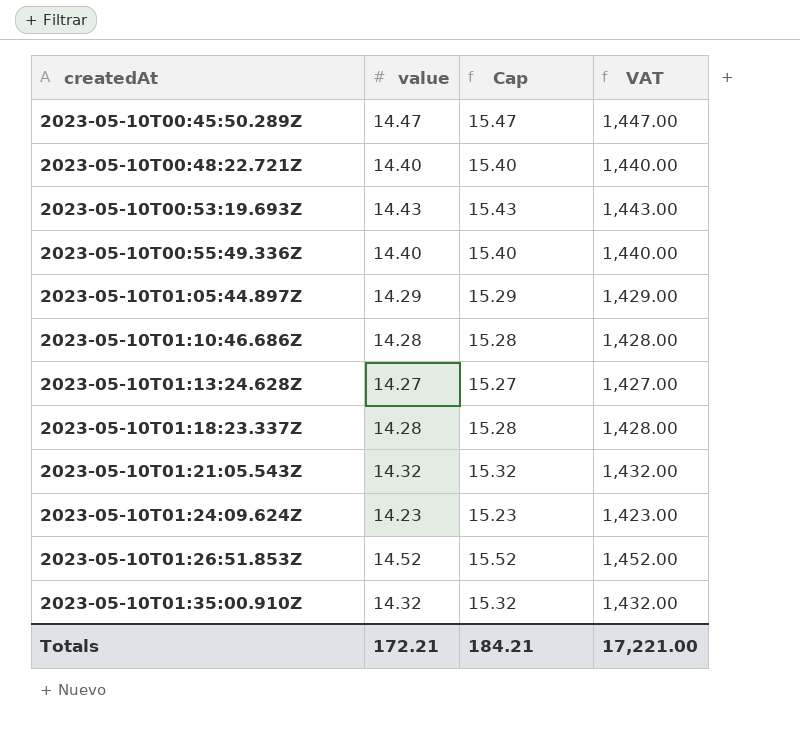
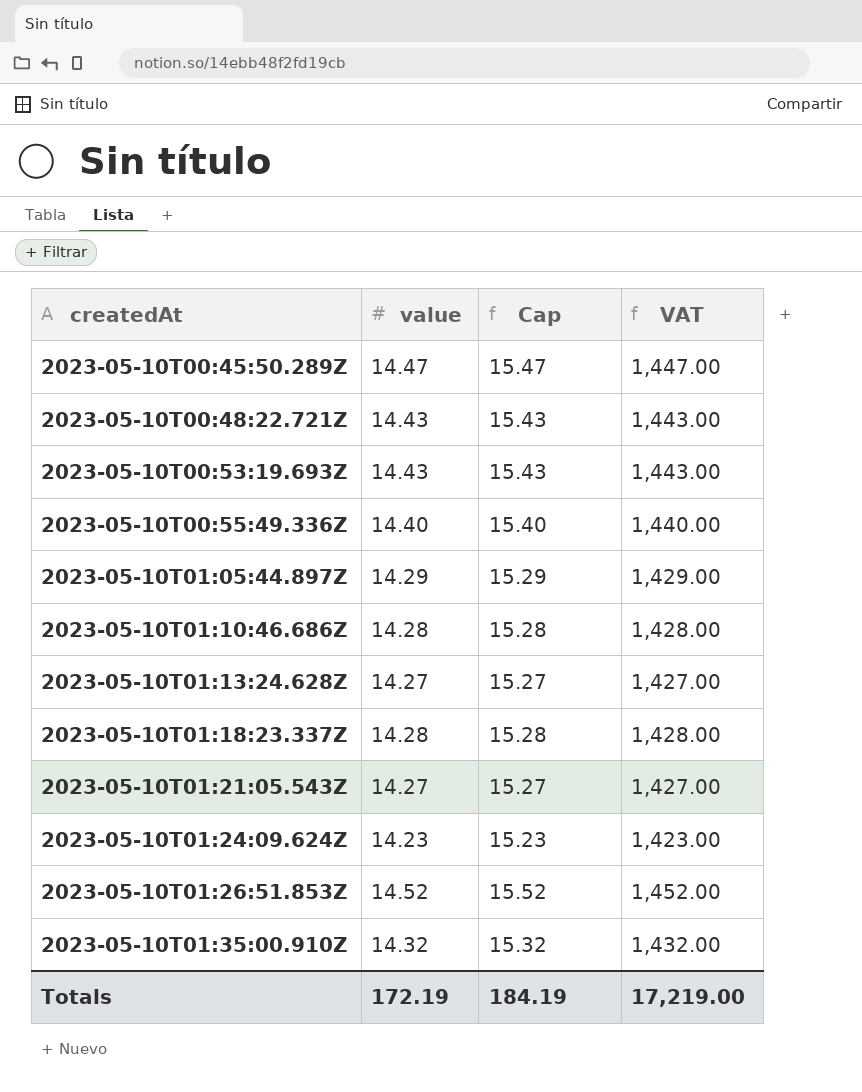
2023-05-10T00:48:22.721Z | value: 14.40 -> 14.43
2023-05-10T00:48:22.721Z | Cap: 15.40 -> 15.43
2023-05-10T00:48:22.721Z | VAT: 1,440.00 -> 1,443.00
2023-05-10T01:21:05.543Z | value: 14.32 -> 14.27
2023-05-10T01:21:05.543Z | Cap: 15.32 -> 15.27
2023-05-10T01:21:05.543Z | VAT: 1,432.00 -> 1,427.00
Totals | value: 172.21 -> 172.19
Totals | Cap: 184.21 -> 184.19
Totals | VAT: 17,221.00 -> 17,219.00

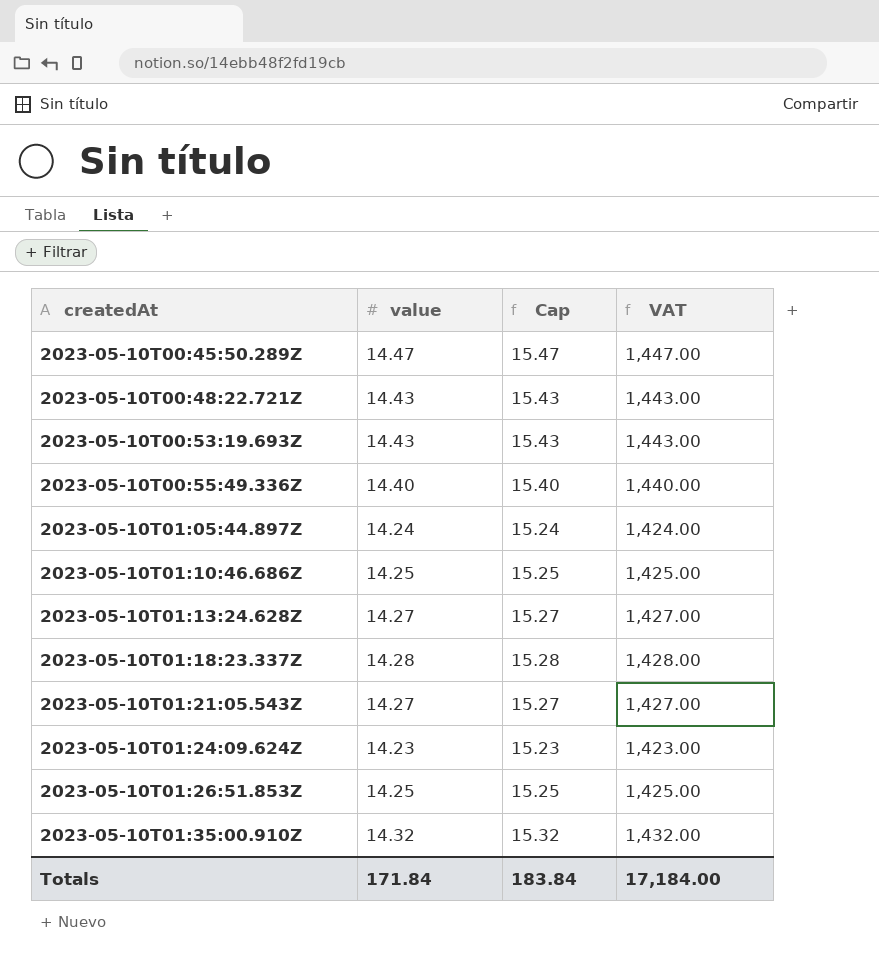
2023-05-10T01:05:44.897Z | value: 14.29 -> 14.24
2023-05-10T01:05:44.897Z | Cap: 15.29 -> 15.24
2023-05-10T01:05:44.897Z | VAT: 1,429.00 -> 1,424.00
2023-05-10T01:10:46.686Z | value: 14.28 -> 14.25
2023-05-10T01:10:46.686Z | Cap: 15.28 -> 15.25
2023-05-10T01:10:46.686Z | VAT: 1,428.00 -> 1,425.00
2023-05-10T01:26:51.853Z | value: 14.52 -> 14.25
2023-05-10T01:26:51.853Z | Cap: 15.52 -> 15.25
2023-05-10T01:26:51.853Z | VAT: 1,452.00 -> 1,425.00
Totals | value: 172.19 -> 171.84
Totals | Cap: 184.19 -> 183.84
Totals | VAT: 17,219.00 -> 17,184.00

